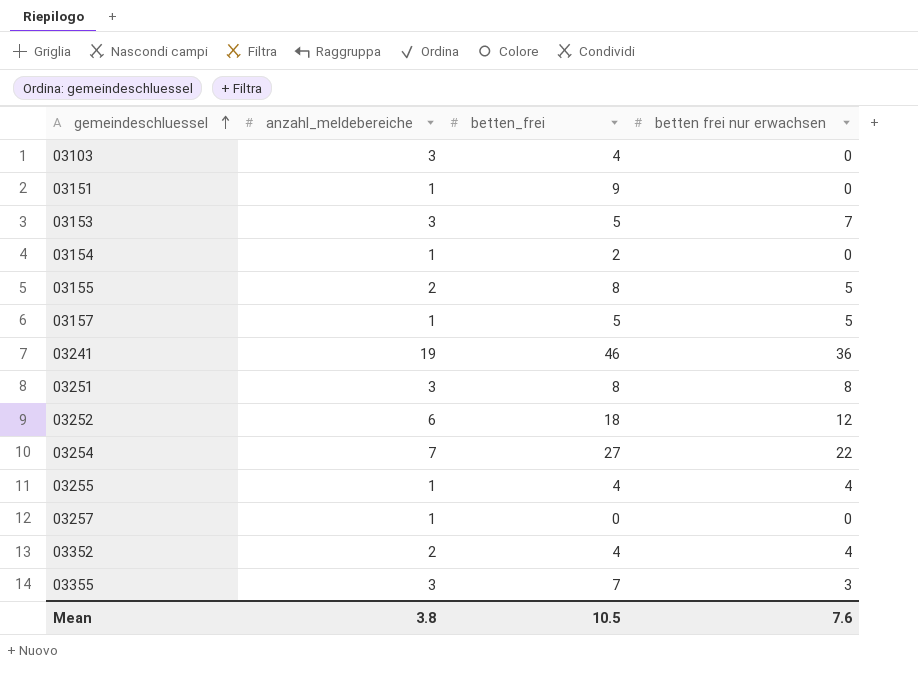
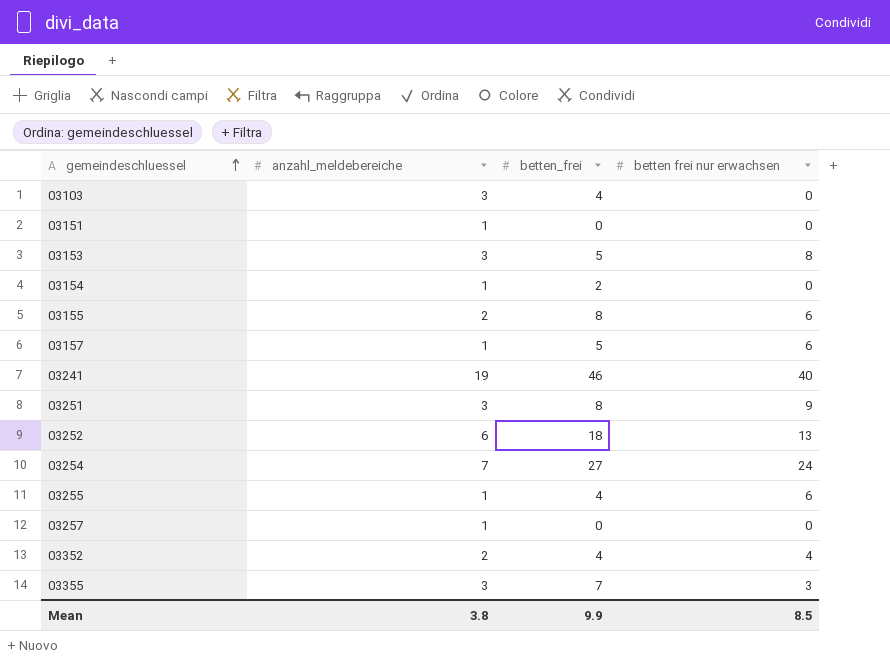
03151 | betten_frei: 9 -> 0
03153 | betten frei nur erwachsen: 7 -> 8
03155 | betten frei nur erwachsen: 5 -> 6
03157 | betten frei nur erwachsen: 5 -> 6
03241 | betten frei nur erwachsen: 36 -> 40
03251 | betten frei nur erwachsen: 8 -> 9
03252 | betten frei nur erwachsen: 12 -> 13
03254 | betten frei nur erwachsen: 22 -> 24
03255 | betten frei nur erwachsen: 4 -> 6
Mean | betten_frei: 10.5 -> 9.9
Mean | betten frei nur erwachsen: 7.6 -> 8.5

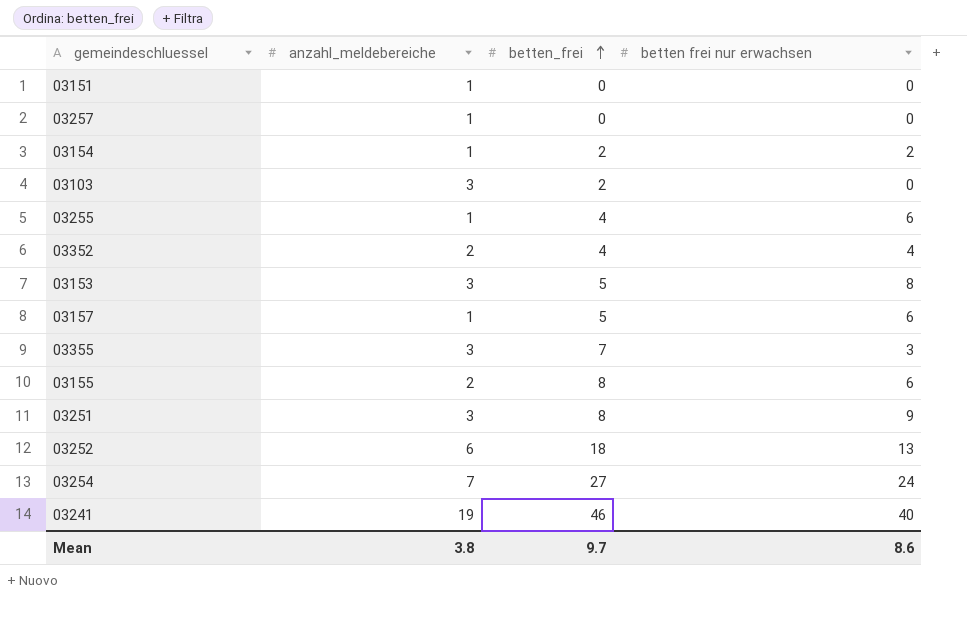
row order: gemeindeschluessel ascending -> betten_frei ascending
03154 | betten frei nur erwachsen: 0 -> 2
03103 | betten_frei: 4 -> 2
Mean | betten_frei: 9.9 -> 9.7
Mean | betten frei nur erwachsen: 8.5 -> 8.6

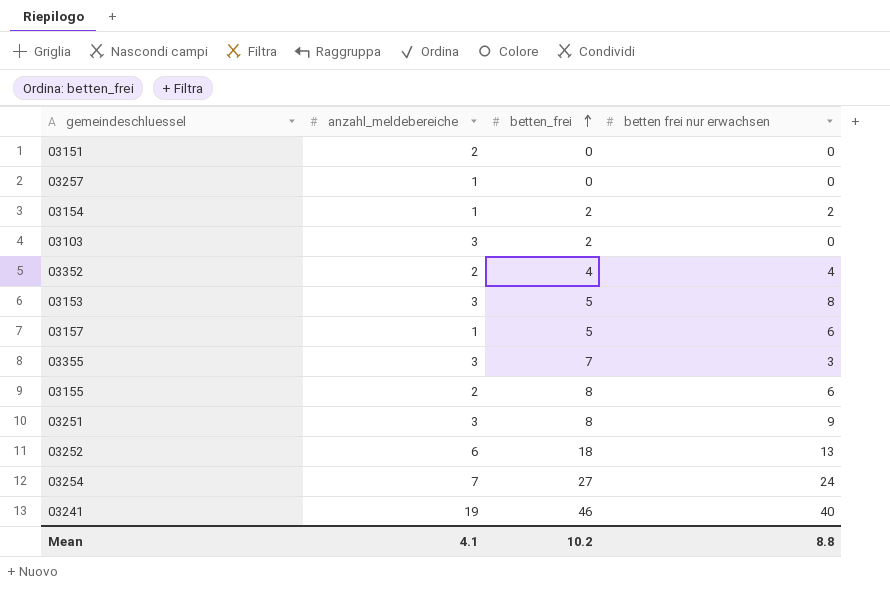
row 03255: 1 | 4 | 6 -> none
03151 | anzahl_meldebereiche: 1 -> 2
Mean | anzahl_meldebereiche: 3.8 -> 4.1
Mean | betten_frei: 9.7 -> 10.2
Mean | betten frei nur erwachsen: 8.6 -> 8.8

